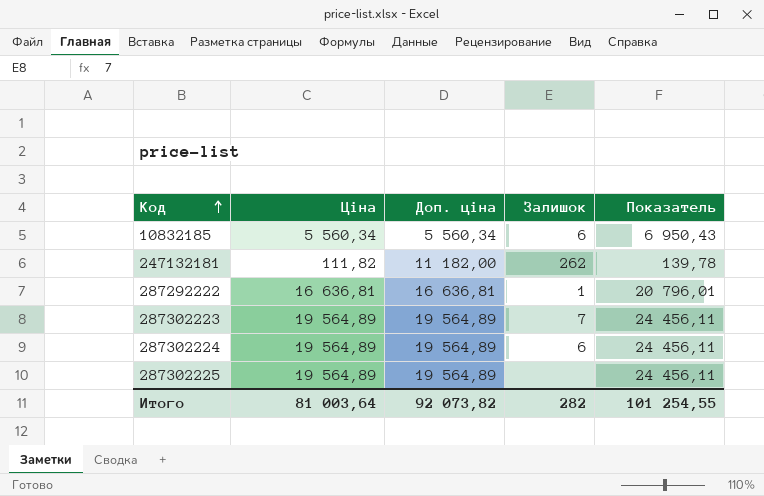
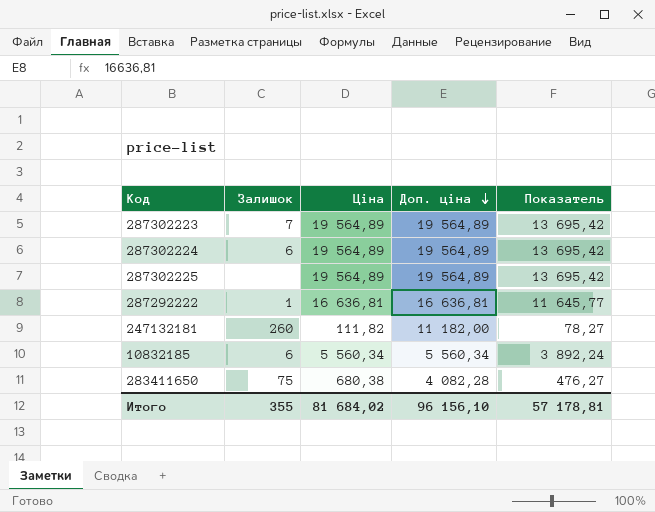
row order: Код ascending -> Доп. ціна descending
column Залишок | position: 4 -> 2
column Показатель | formula: [Ціна] * 1,25 -> [Ціна] * 0,7
247132181 | Залишок: 262 -> 260
row 283411650: none -> 75 | 680,38 | 4 082,28 | 476,27
Итого | Залишок: 282 -> 355
Итого | Ціна: 81 003,64 -> 81 684,02
Итого | Доп. ціна: 92 073,82 -> 96 156,10
Итого | Показатель: 101 254,55 -> 57 178,81

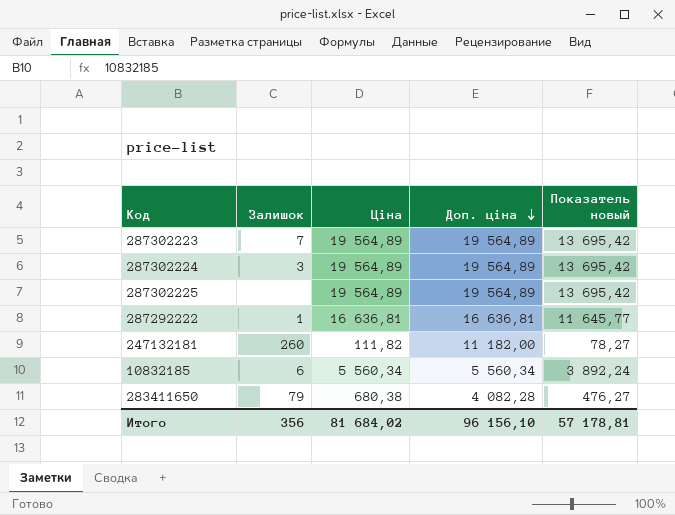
column name: Показатель -> Показатель новый
287302224 | Залишок: 6 -> 3
283411650 | Залишок: 75 -> 79
Итого | Залишок: 355 -> 356

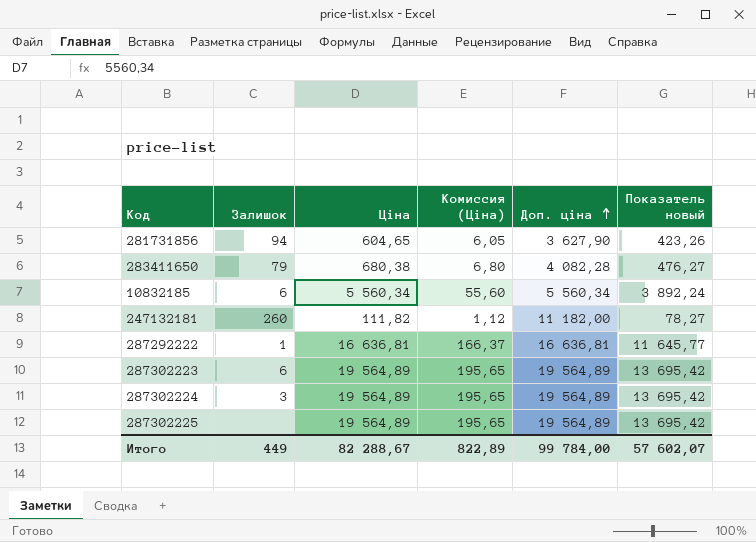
row order: Доп. ціна descending -> Доп. ціна ascending
column Комиссия (Ціна) | formula: none -> [Ціна] * 0,01
row 281731856: none -> 94 | 604,65 | 6,05 | 3 627,90 | 423,26
287302223 | Залишок: 7 -> 6
Итого | Залишок: 356 -> 449
Итого | Ціна: 81 684,02 -> 82 288,67
Итого | Доп. ціна: 96 156,10 -> 99 784,00
Итого | Показатель новый: 57 178,81 -> 57 602,07

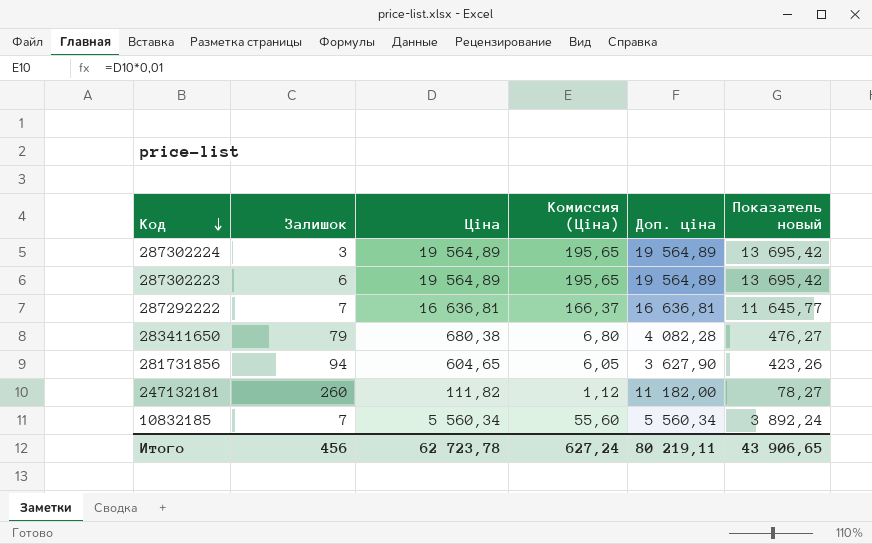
row order: Доп. ціна ascending -> Код descending
row 287302225: none | 19 564,89 | 195,65 | 19 564,89 | 13 695,42 -> none
287292222 | Залишок: 1 -> 7
10832185 | Залишок: 6 -> 7
Итого | Залишок: 449 -> 456
Итого | Ціна: 82 288,67 -> 62 723,78
Итого | Комиссия (Ціна): 822,89 -> 627,24
Итого | Доп. ціна: 99 784,00 -> 80 219,11
Итого | Показатель новый: 57 602,07 -> 43 906,65

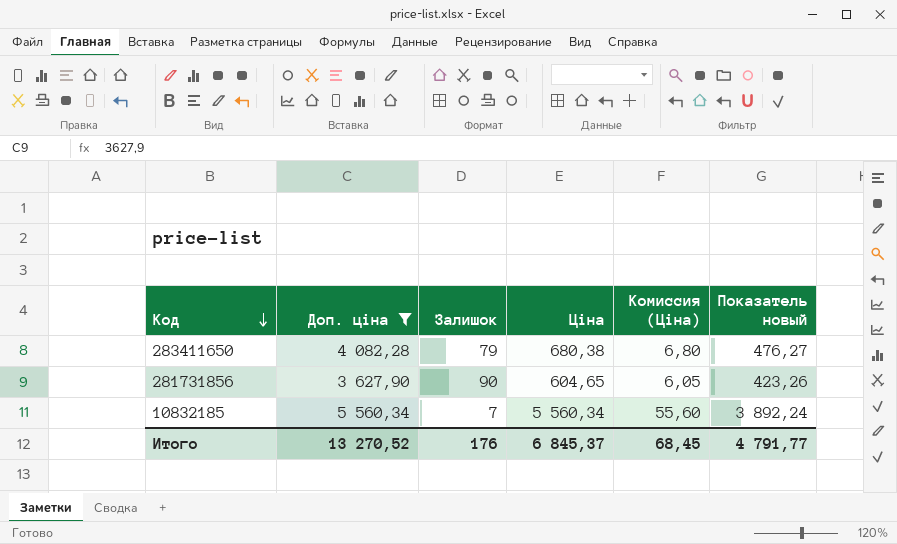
filter: none -> Доп. ціна <= 5 560,34
column Доп. ціна | position: 5 -> 2
281731856 | Залишок: 94 -> 90
Итого | Доп. ціна: 80 219,11 -> 13 270,52
Итого | Залишок: 456 -> 176
Итого | Ціна: 62 723,78 -> 6 845,37
Итого | Комиссия (Ціна): 627,24 -> 68,45
Итого | Показатель новый: 43 906,65 -> 4 791,77

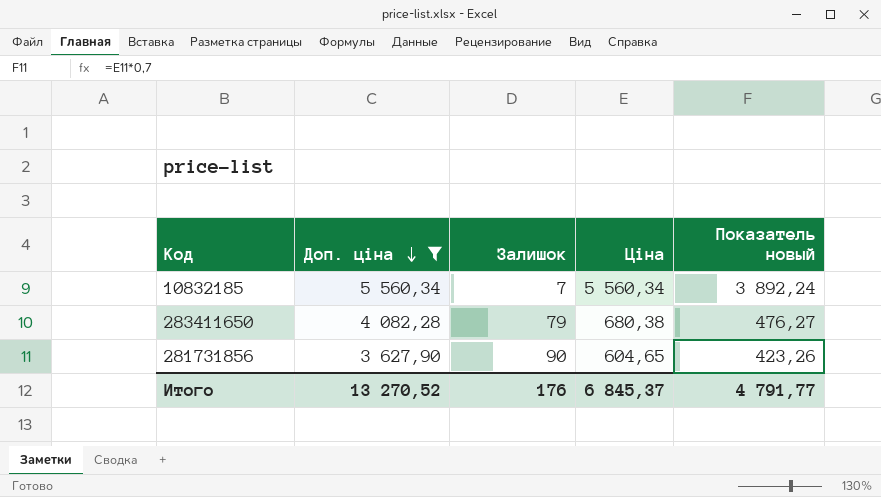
row order: Код descending -> Доп. ціна descending
column Комиссия (Ціна) | formula: [Ціна] * 0,01 -> none

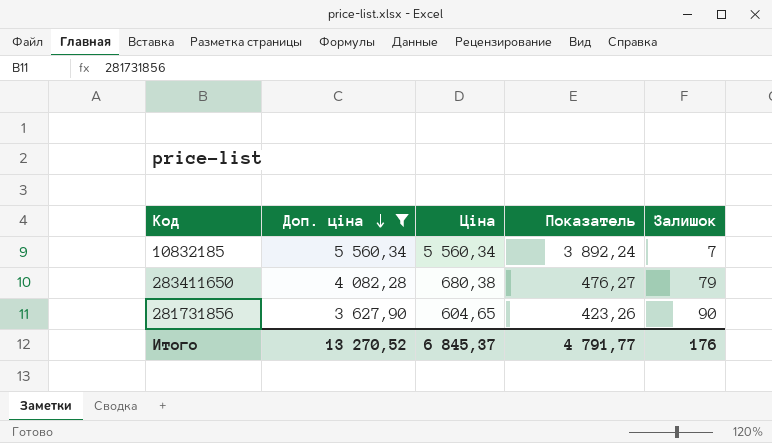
column name: Показатель новый -> Показатель
column Залишок | position: 3 -> 5

